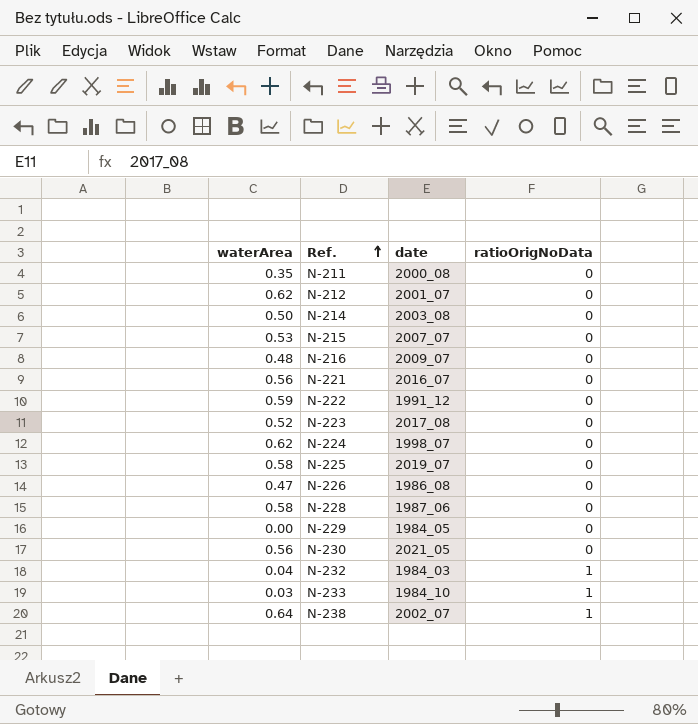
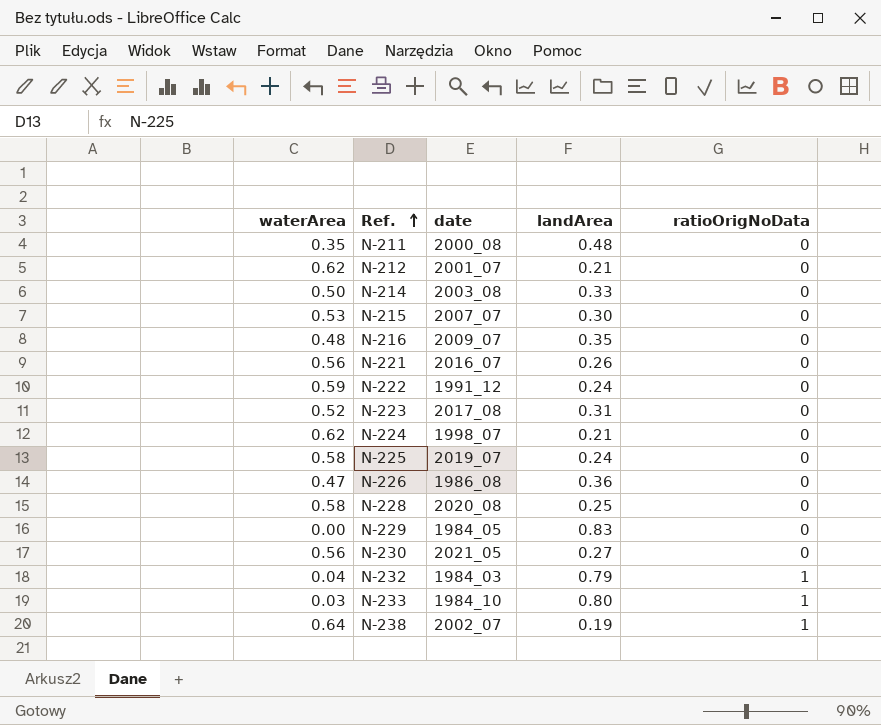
column landArea | position: none -> 4
N-228 | date: 1987_06 -> 2020_08

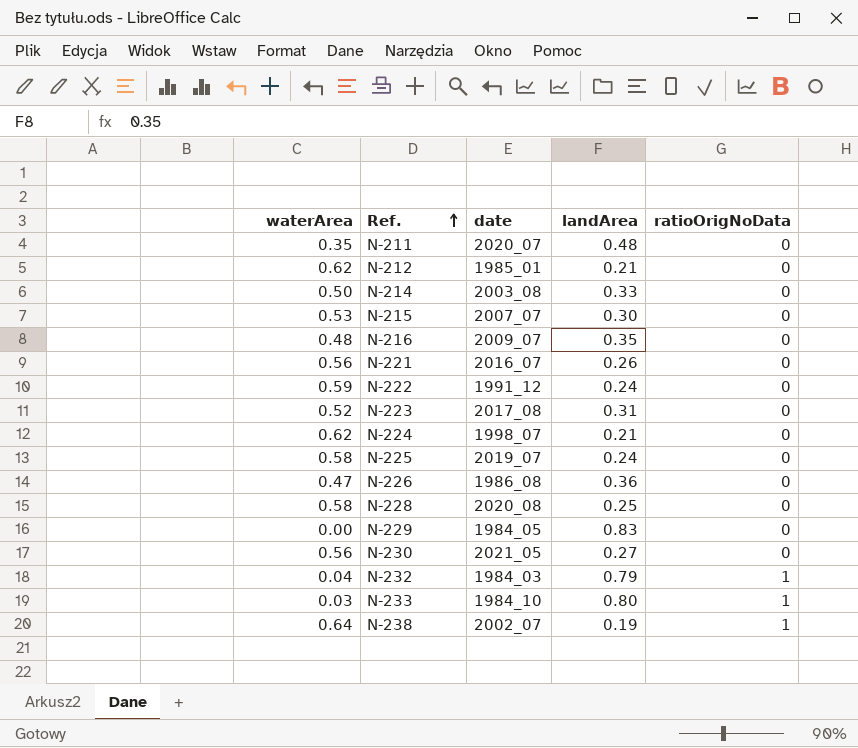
N-211 | date: 2000_08 -> 2020_07
N-212 | date: 2001_07 -> 1985_01

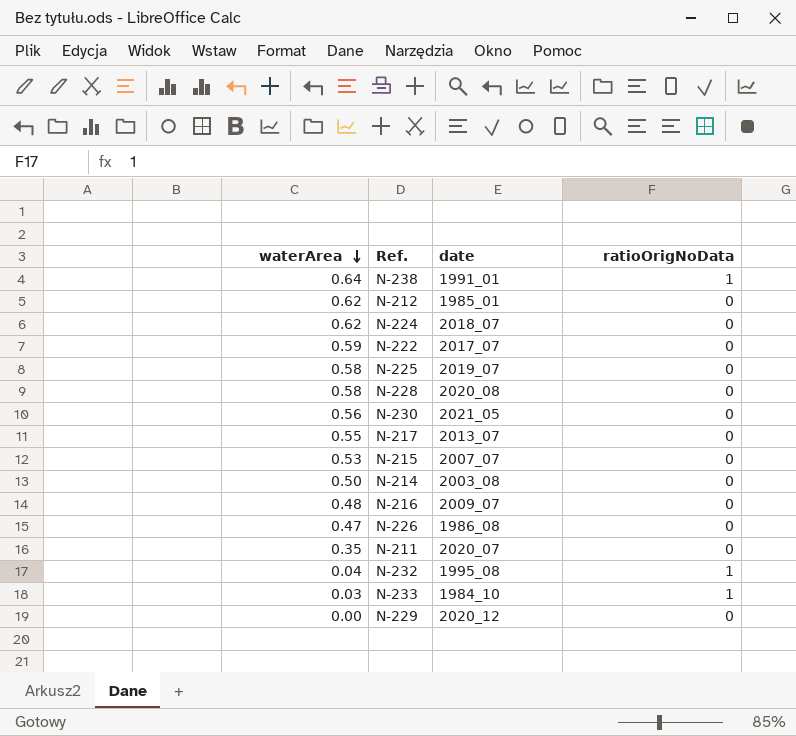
row order: Ref. ascending -> waterArea descending
column landArea | position: 4 -> none
row N-221: 0.56 | 2016_07 | 0.26 | 0 -> none
row N-223: 0.52 | 2017_08 | 0.31 | 0 -> none
N-238 | date: 2002_07 -> 1991_01
N-224 | date: 1998_07 -> 2018_07
N-222 | date: 1991_12 -> 2017_07
row N-217: none -> 0.55 | 2013_07 | 0
N-232 | date: 1984_03 -> 1995_08
N-229 | date: 1984_05 -> 2020_12

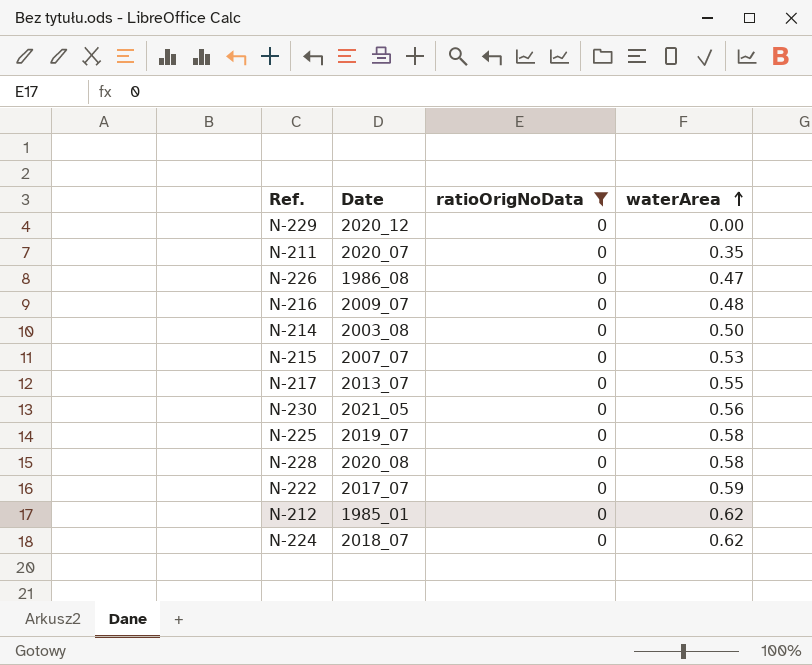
filter: none -> ratioOrigNoData = 0
row order: waterArea descending -> waterArea ascending
column name: date -> Date
column waterArea | position: 1 -> 4

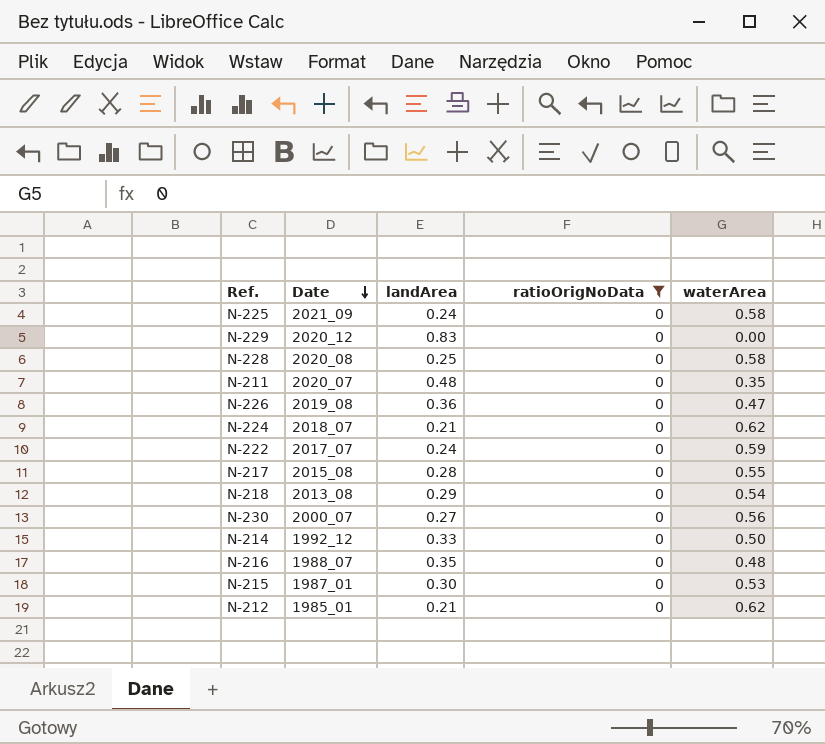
row order: waterArea ascending -> Date descending
column landArea | position: none -> 3
N-225 | Date: 2019_07 -> 2021_09
N-226 | Date: 1986_08 -> 2019_08
N-217 | Date: 2013_07 -> 2015_08
row N-218: none -> 2013_08 | 0.29 | 0 | 0.54
N-230 | Date: 2021_05 -> 2000_07
N-214 | Date: 2003_08 -> 1992_12
N-216 | Date: 2009_07 -> 1988_07
N-215 | Date: 2007_07 -> 1987_01

